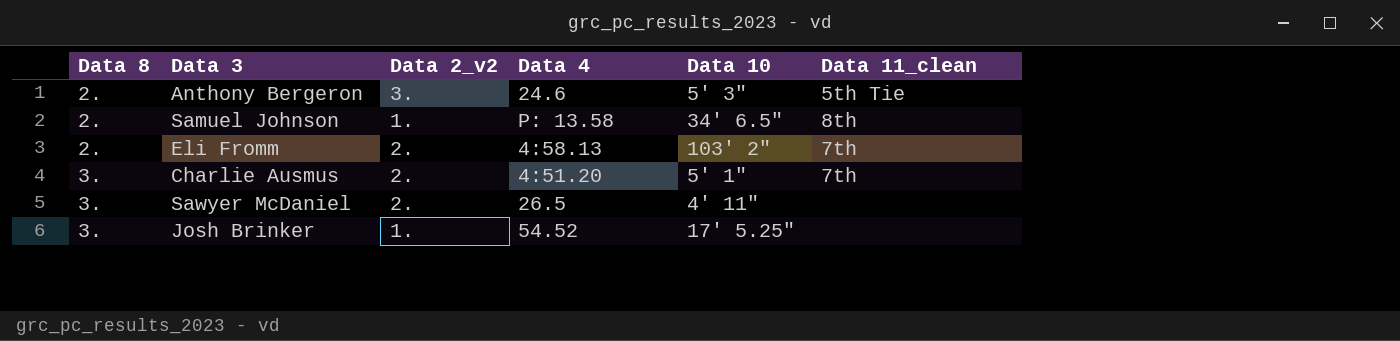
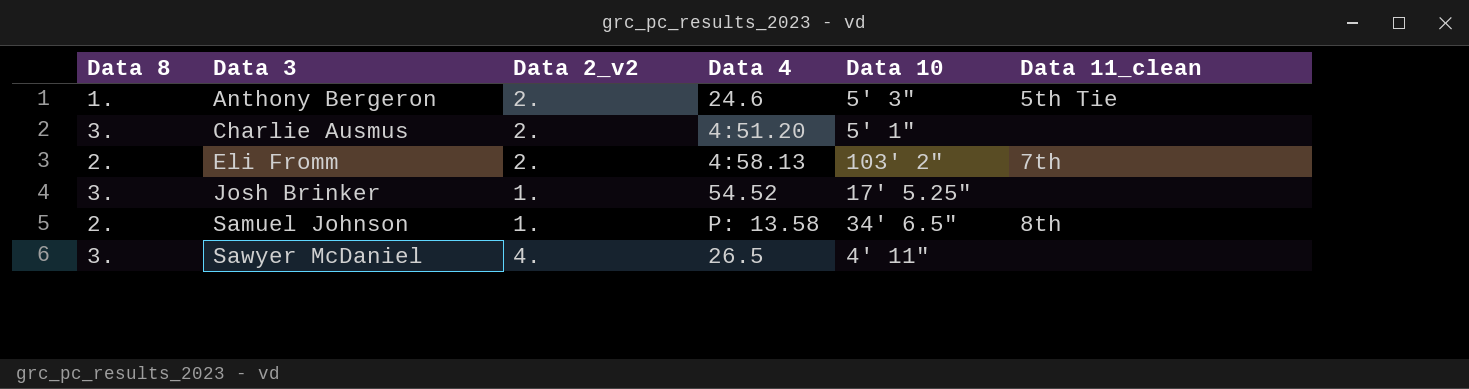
row order: Data 8 ascending -> Data 3 ascending
Anthony Bergeron | Data 8: 2. -> 1.
Anthony Bergeron | Data 2_v2: 3. -> 2.
Charlie Ausmus | Data 11_clean: 7th -> none
Sawyer McDaniel | Data 2_v2: 2. -> 4.

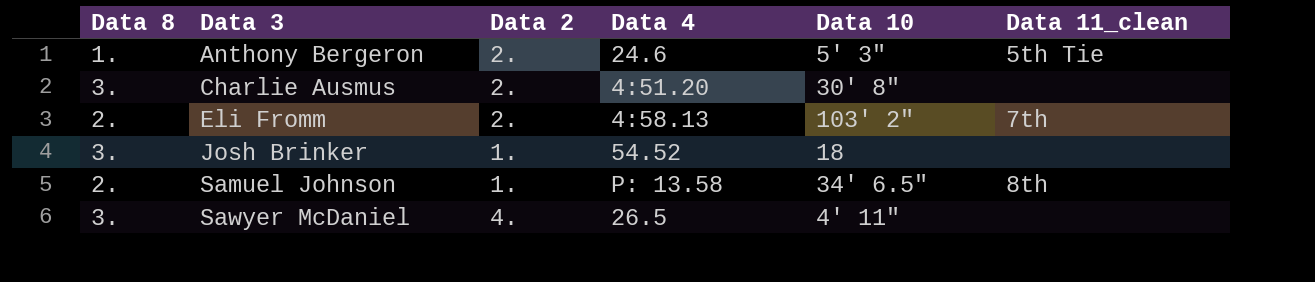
column name: Data 2_v2 -> Data 2
Charlie Ausmus | Data 10: 5' 1" -> 30' 8"
Josh Brinker | Data 10: 17' 5.25" -> 18

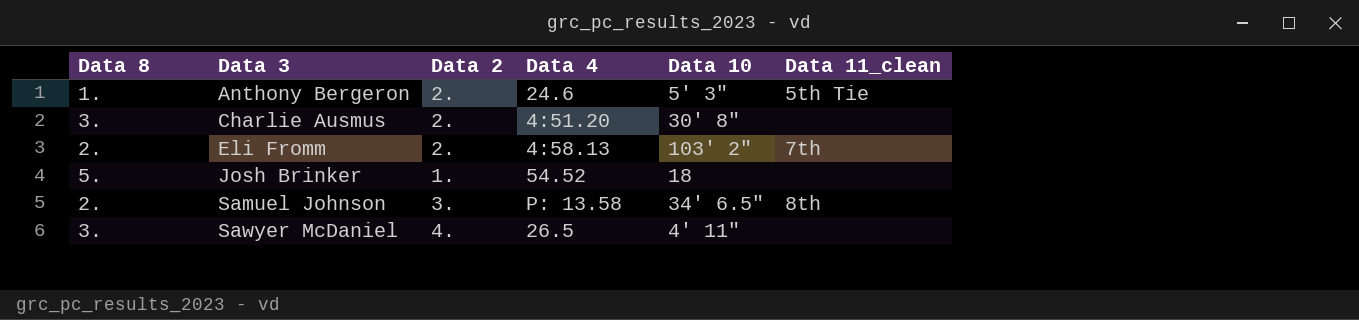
Josh Brinker | Data 8: 3. -> 5.
Samuel Johnson | Data 2: 1. -> 3.

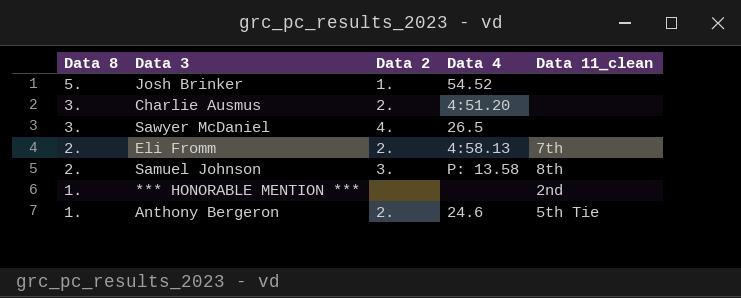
row order: Data 3 ascending -> Data 8 descending
column Data 10 | position: 5 -> none
row *** HONORABLE MENTION ***: none -> 1. | none | none | 2nd

